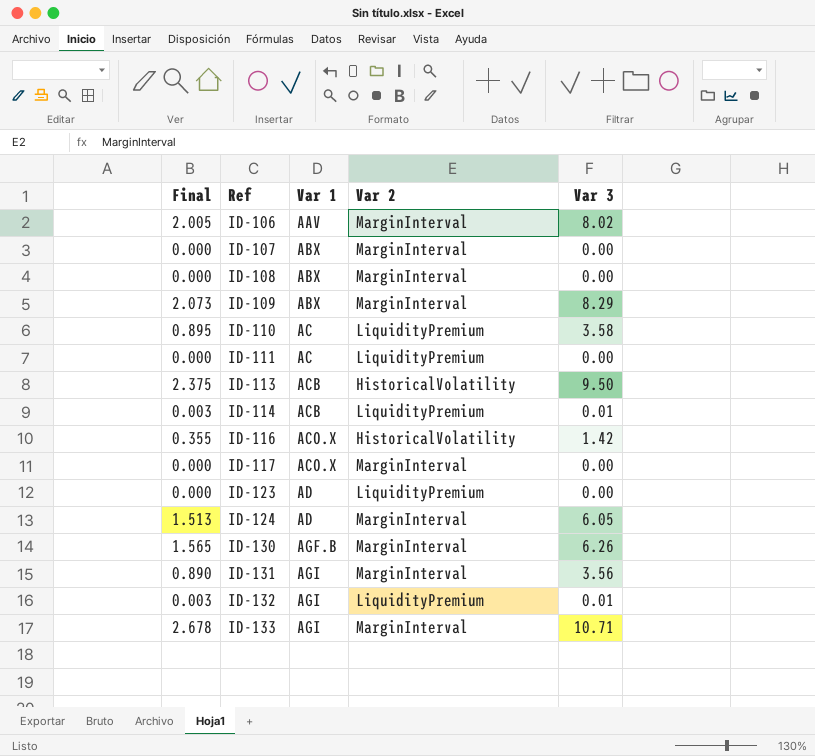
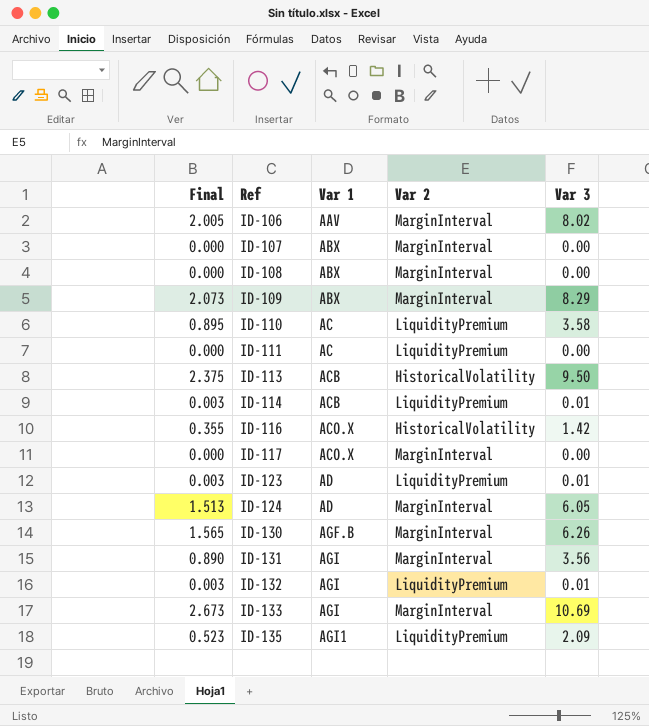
ID-123 | Final: 0.000 -> 0.003
ID-123 | Var 3: 0.00 -> 0.01
ID-133 | Final: 2.678 -> 2.673
ID-133 | Var 3: 10.71 -> 10.69
row ID-135: none -> 0.523 | AGI1 | LiquidityPremium | 2.09

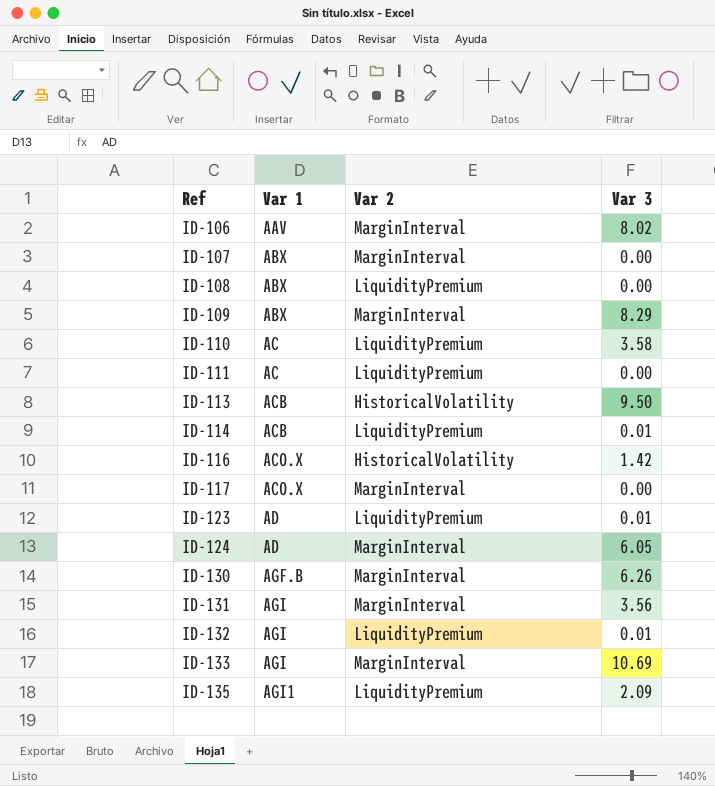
column Final | formula: [Var 3] * 0.25 -> none
ID-108 | Var 2: MarginInterval -> LiquidityPremium

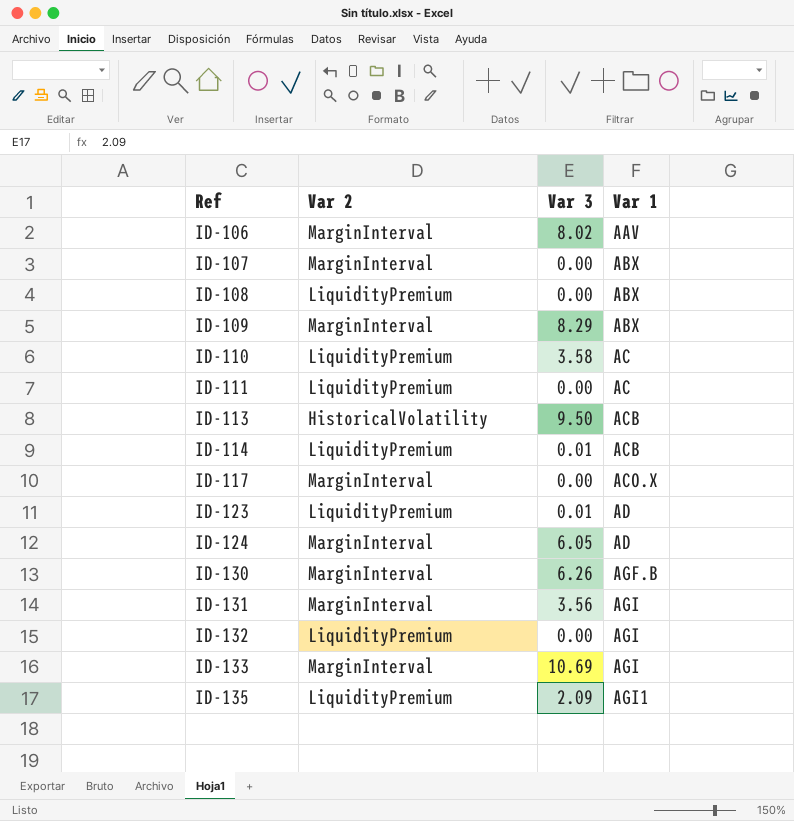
column Var 1 | position: 2 -> 4
row ID-116: ACO.X | HistoricalVolatility | 1.42 -> none
ID-132 | Var 3: 0.01 -> 0.00

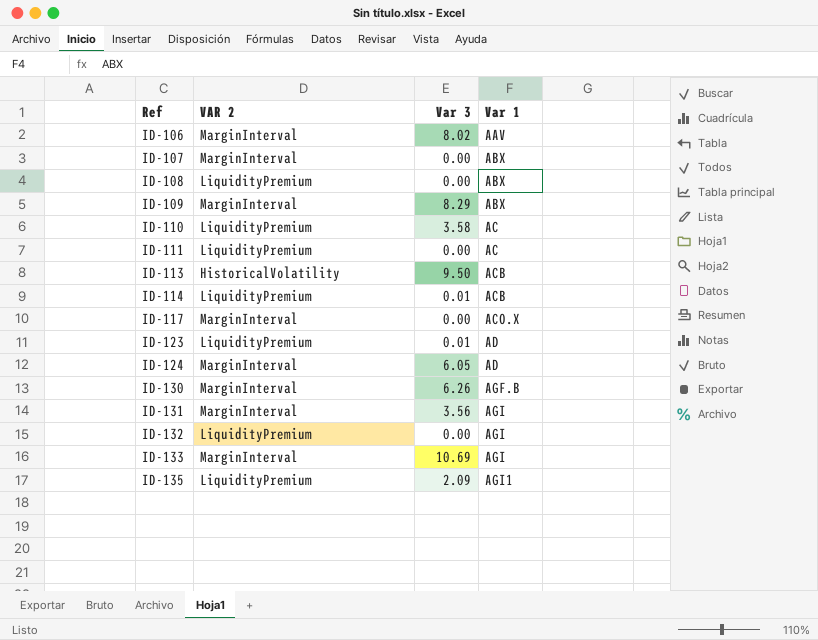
column name: Var 2 -> VAR 2

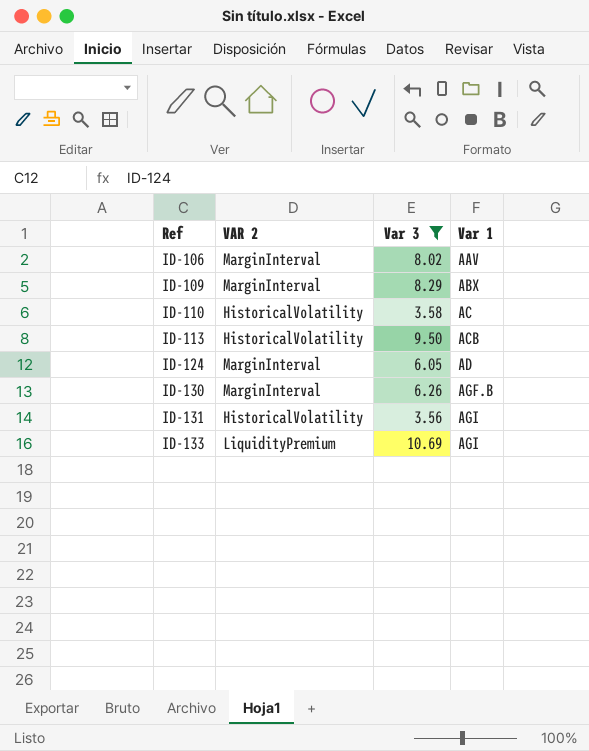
filter: none -> Var 3 >= 3.56
ID-110 | VAR 2: LiquidityPremium -> HistoricalVolatility
ID-131 | VAR 2: MarginInterval -> HistoricalVolatility
ID-133 | VAR 2: MarginInterval -> LiquidityPremium

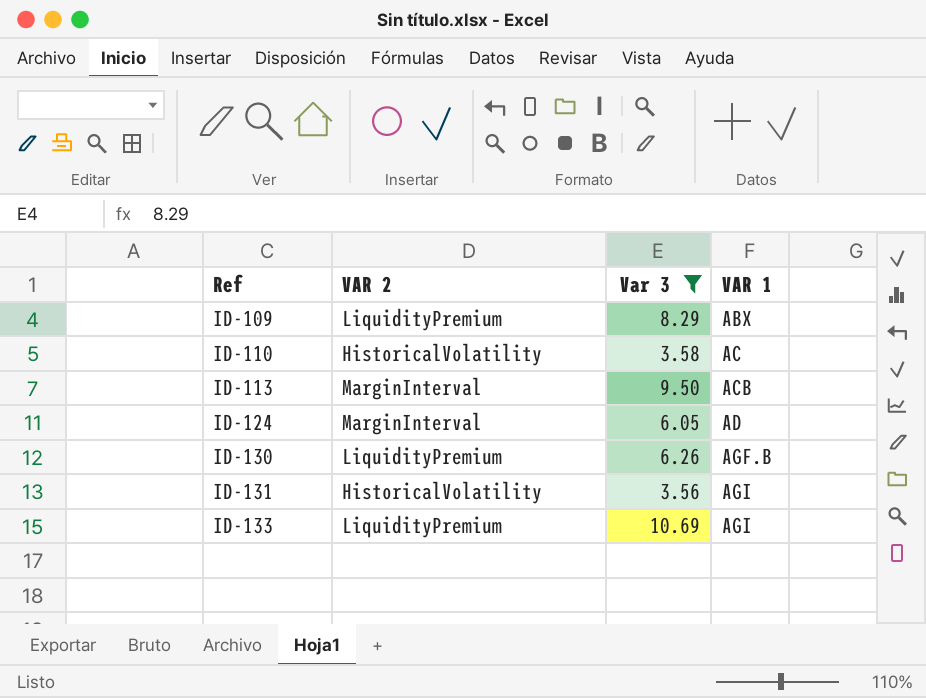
column name: Var 1 -> VAR 1
row ID-106: MarginInterval | 8.02 | AAV -> none
ID-109 | VAR 2: MarginInterval -> LiquidityPremium
ID-113 | VAR 2: HistoricalVolatility -> MarginInterval
ID-130 | VAR 2: MarginInterval -> LiquidityPremium

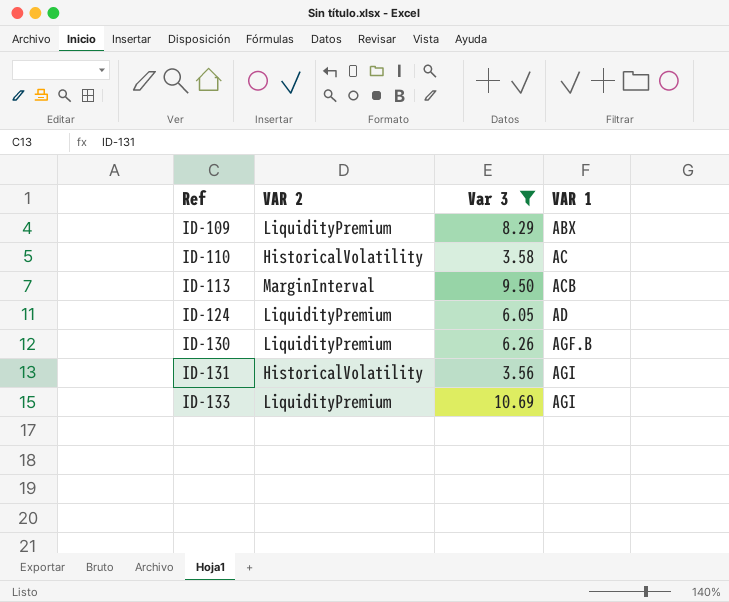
ID-124 | VAR 2: MarginInterval -> LiquidityPremium

